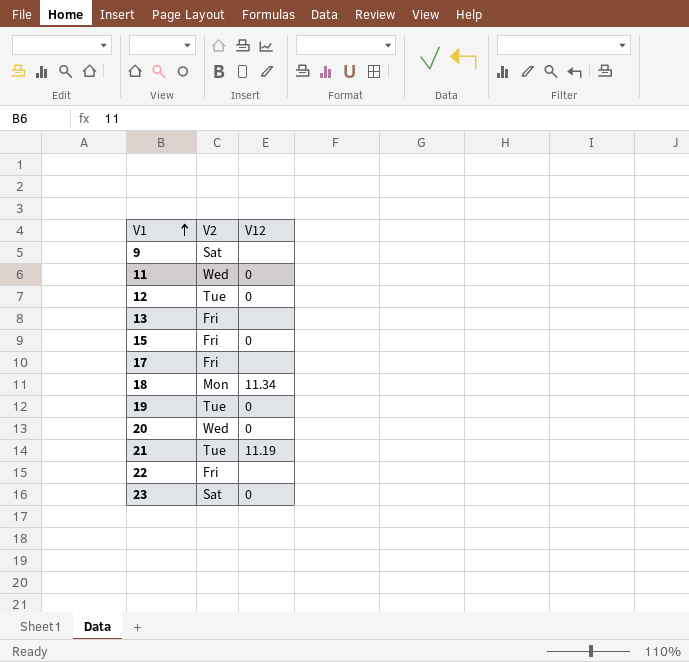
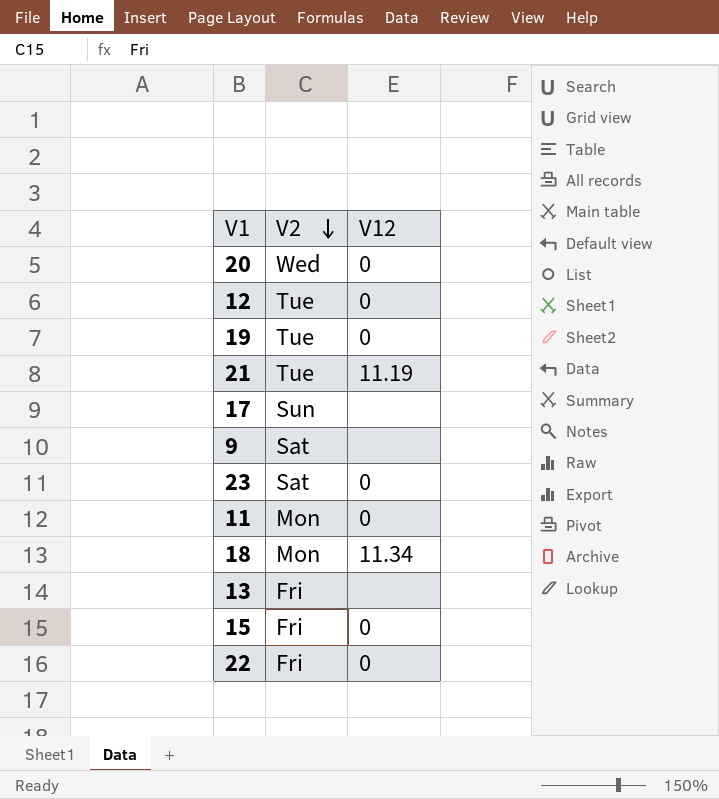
row order: V1 ascending -> V2 descending
17 | V2: Fri -> Sun
11 | V2: Wed -> Mon
22 | V12: none -> 0

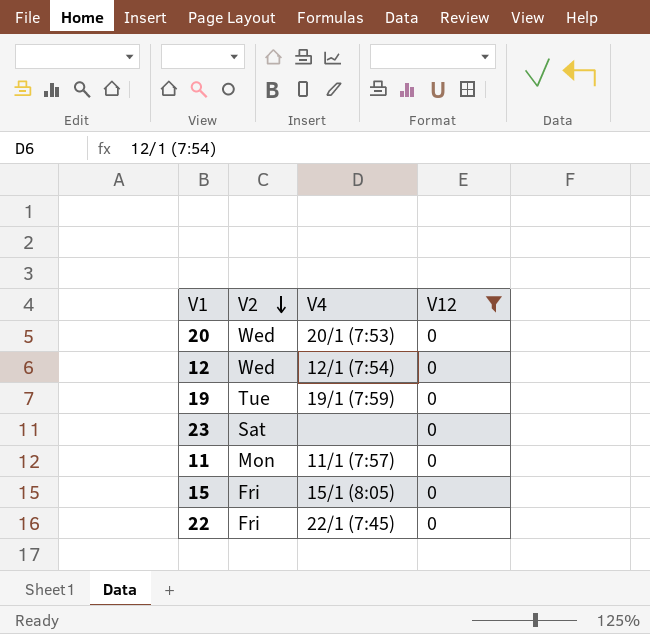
filter: none -> V12 = 0
column V4 | position: none -> 3
12 | V2: Tue -> Wed

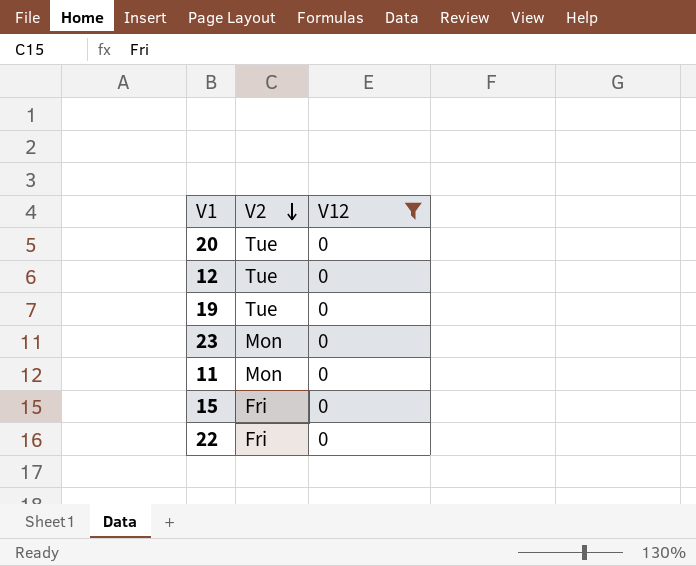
column V4 | position: 3 -> none
20 | V2: Wed -> Tue
12 | V2: Wed -> Tue
23 | V2: Sat -> Mon

